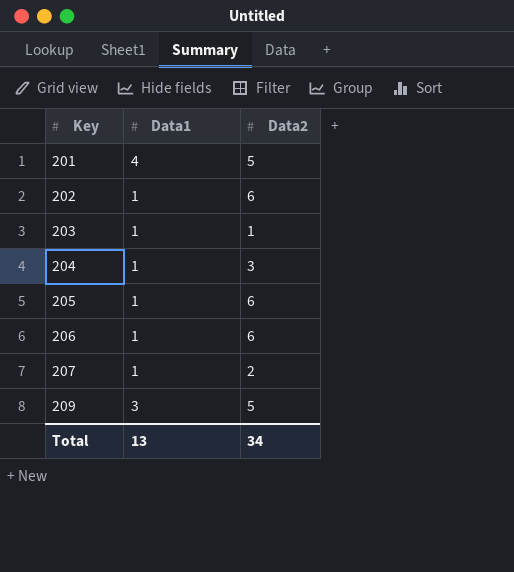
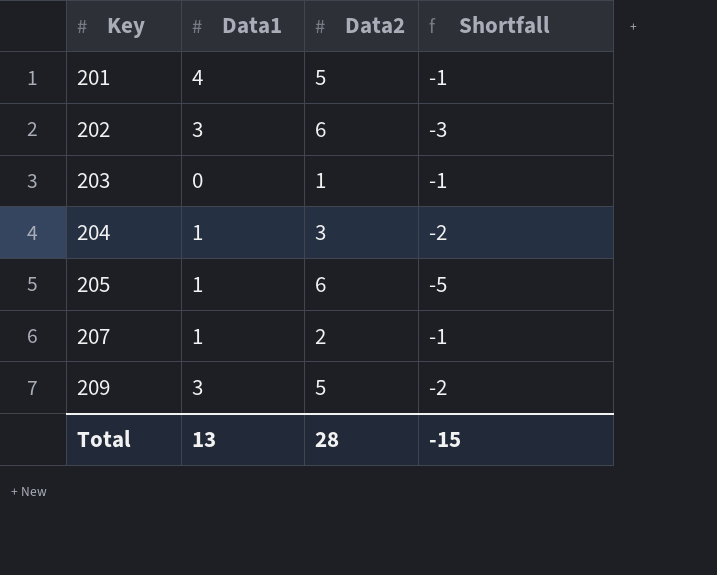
column Shortfall | formula: none -> [Data1] - [Data2]
row 206: 1 | 6 -> none
202 | Data1: 1 -> 3
203 | Data1: 1 -> 0
Total | Data2: 34 -> 28

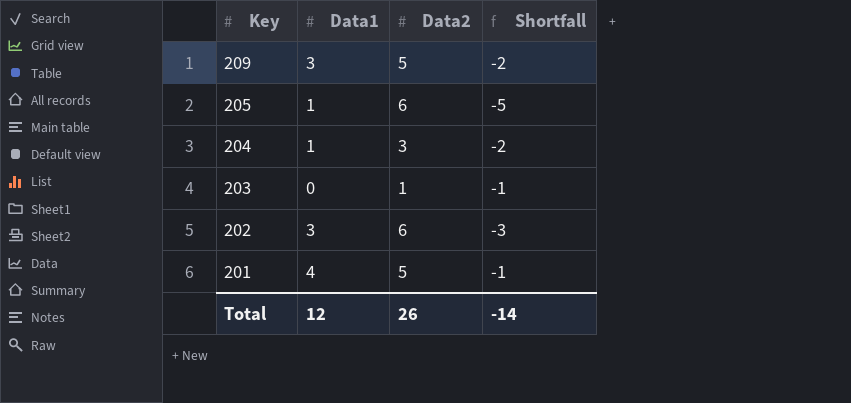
row order: Key ascending -> Key descending
row 207: 1 | 2 | -1 -> none
Total | Data1: 13 -> 12
Total | Data2: 28 -> 26
Total | Shortfall: -15 -> -14

